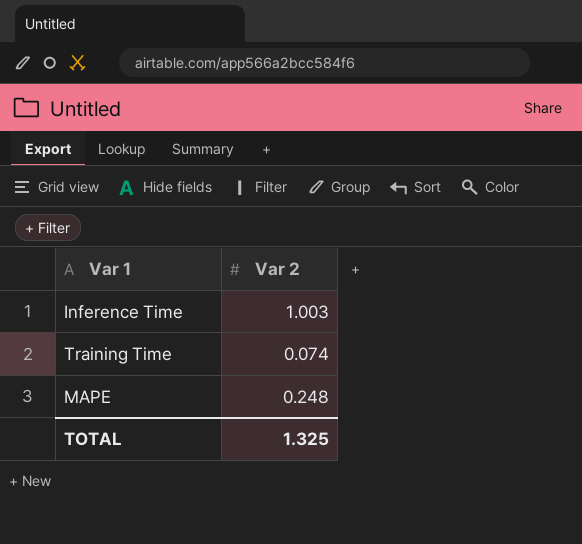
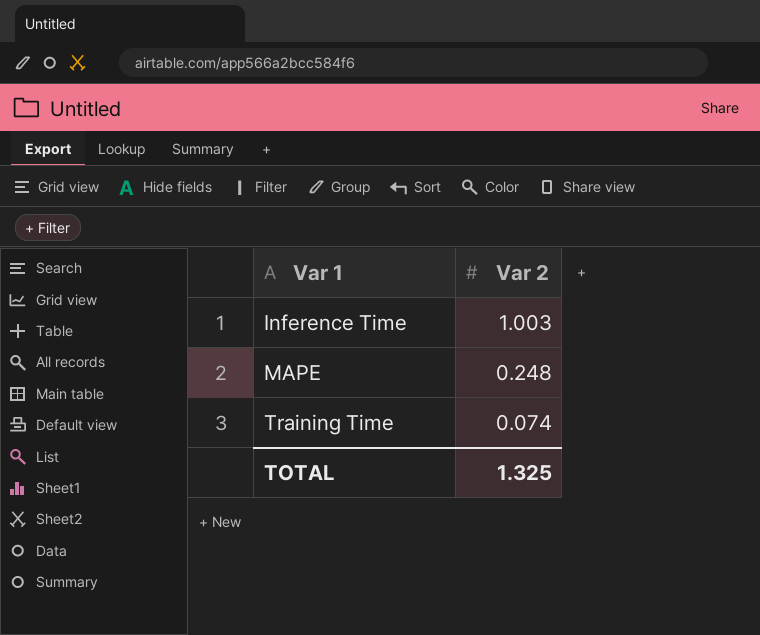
row order: none -> Var 1 ascending

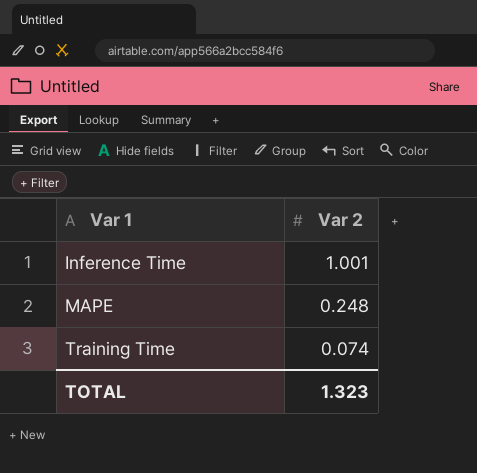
Inference Time | Var 2: 1.003 -> 1.001
TOTAL | Var 2: 1.325 -> 1.323

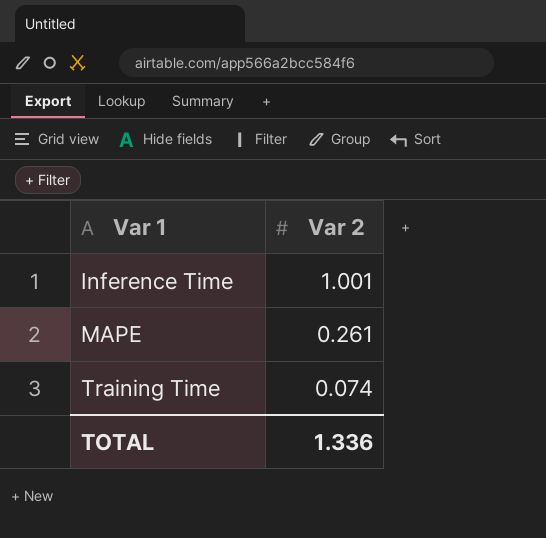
MAPE | Var 2: 0.248 -> 0.261
TOTAL | Var 2: 1.323 -> 1.336

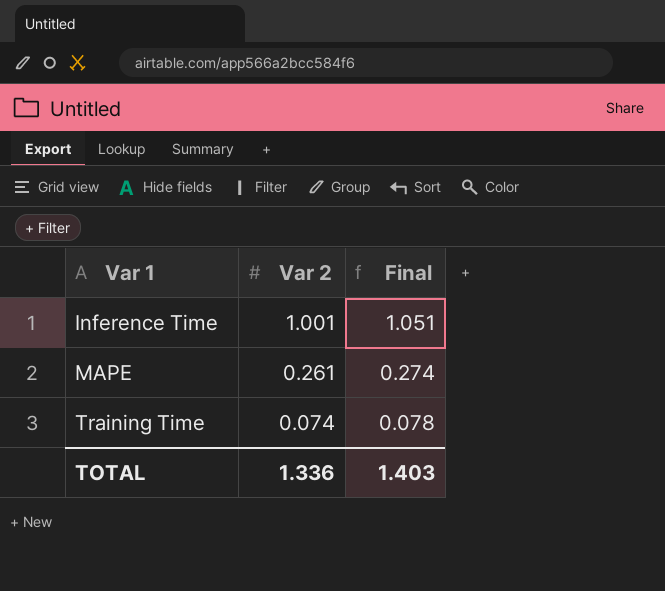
column Final | formula: none -> [Var 2] * 1.05

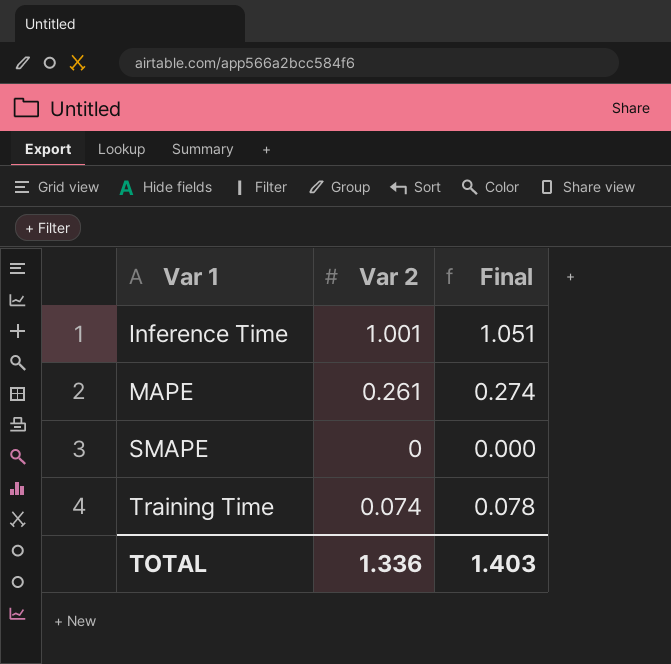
row SMAPE: none -> 0 | 0.000

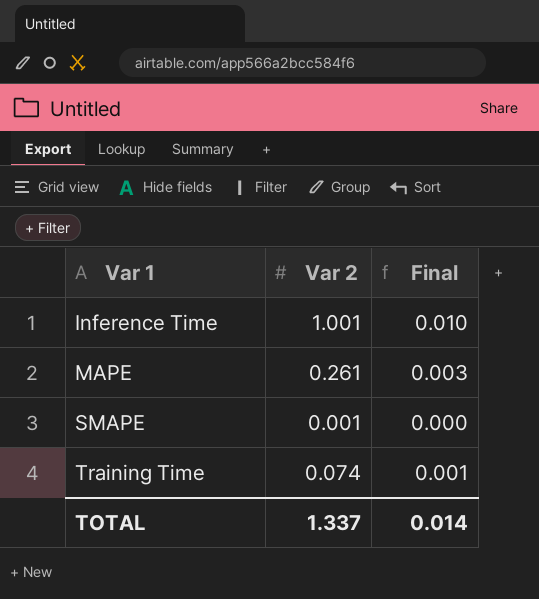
column Final | formula: [Var 2] * 1.05 -> [Var 2] * 0.01
SMAPE | Var 2: 0 -> 0.001
TOTAL | Var 2: 1.336 -> 1.337
TOTAL | Final: 1.403 -> 0.014

